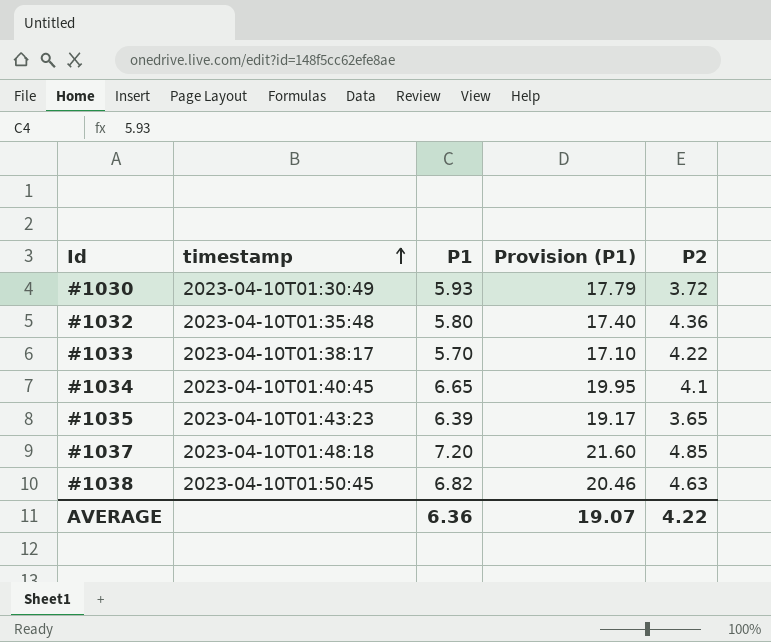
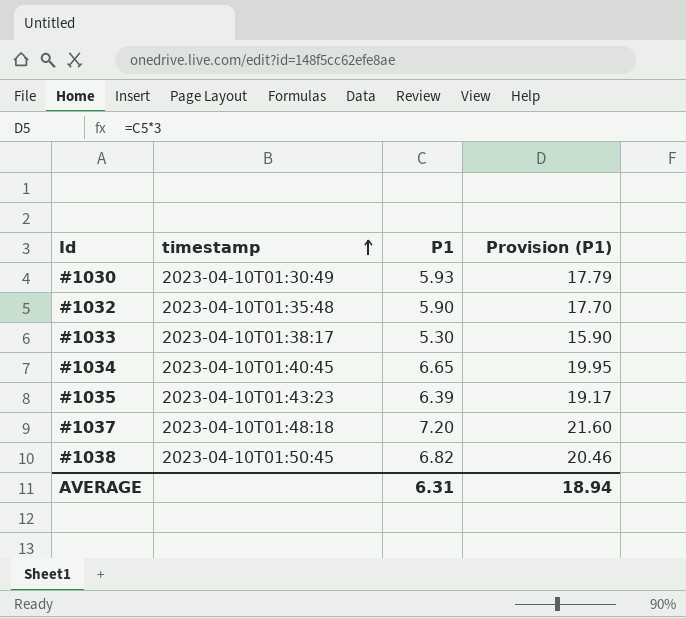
column P2 | position: 5 -> none
#1032 | P1: 5.80 -> 5.90
#1032 | Provision (P1): 17.40 -> 17.70
#1033 | P1: 5.70 -> 5.30
#1033 | Provision (P1): 17.10 -> 15.90
AVERAGE | P1: 6.36 -> 6.31
AVERAGE | Provision (P1): 19.07 -> 18.94

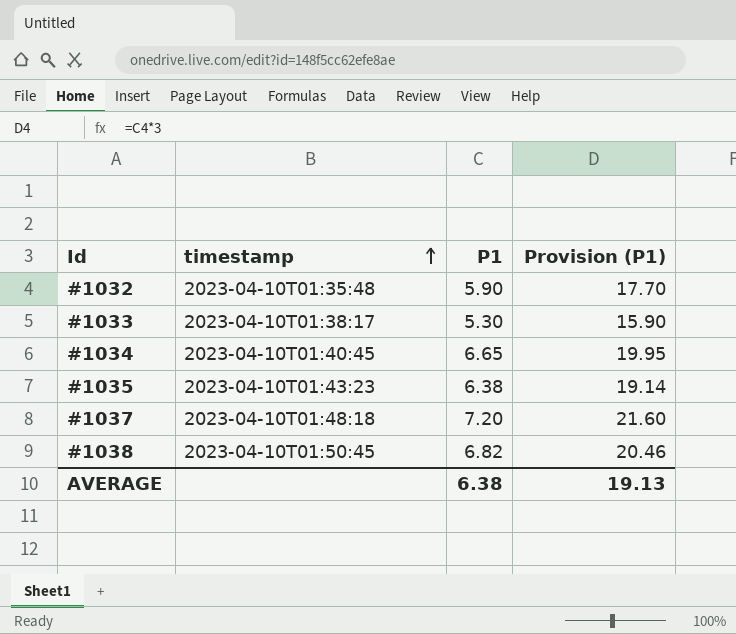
row #1030: 2023-04-10T01:30:49 | 5.93 | 17.79 -> none
#1035 | P1: 6.39 -> 6.38
#1035 | Provision (P1): 19.17 -> 19.14
AVERAGE | P1: 6.31 -> 6.38
AVERAGE | Provision (P1): 18.94 -> 19.13

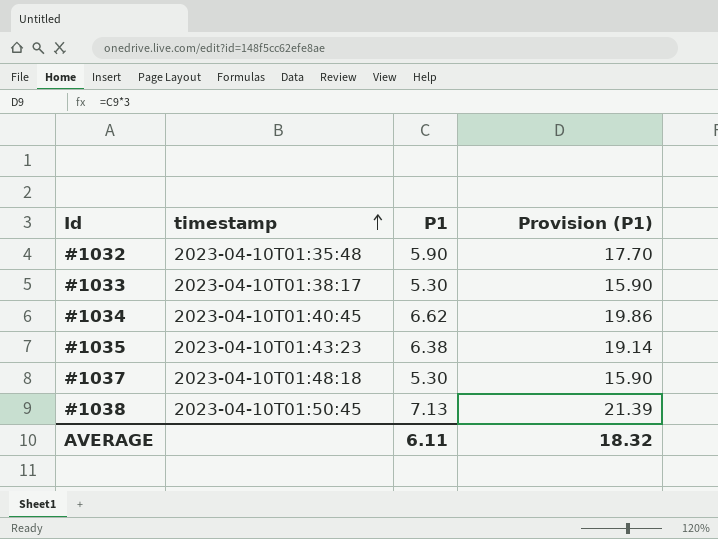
#1034 | P1: 6.65 -> 6.62
#1034 | Provision (P1): 19.95 -> 19.86
#1037 | P1: 7.20 -> 5.30
#1037 | Provision (P1): 21.60 -> 15.90
#1038 | P1: 6.82 -> 7.13
#1038 | Provision (P1): 20.46 -> 21.39
AVERAGE | P1: 6.38 -> 6.11
AVERAGE | Provision (P1): 19.13 -> 18.32

